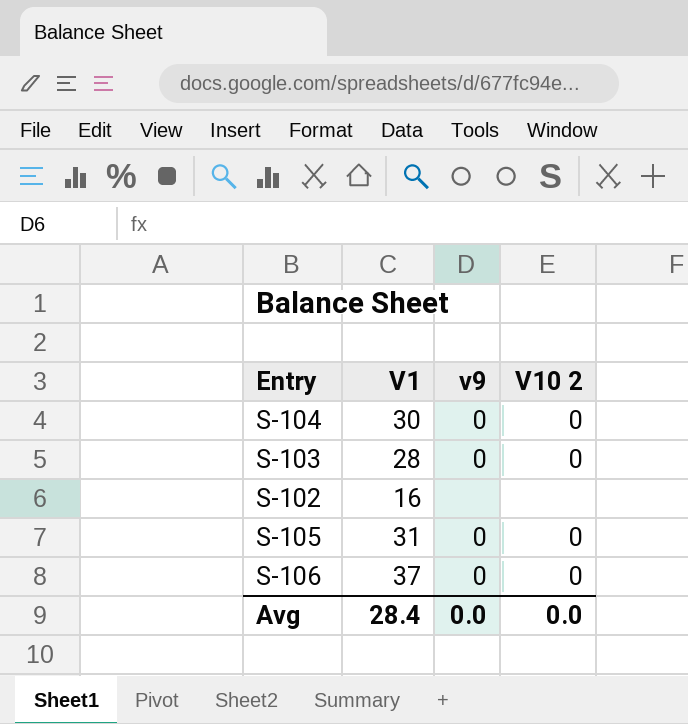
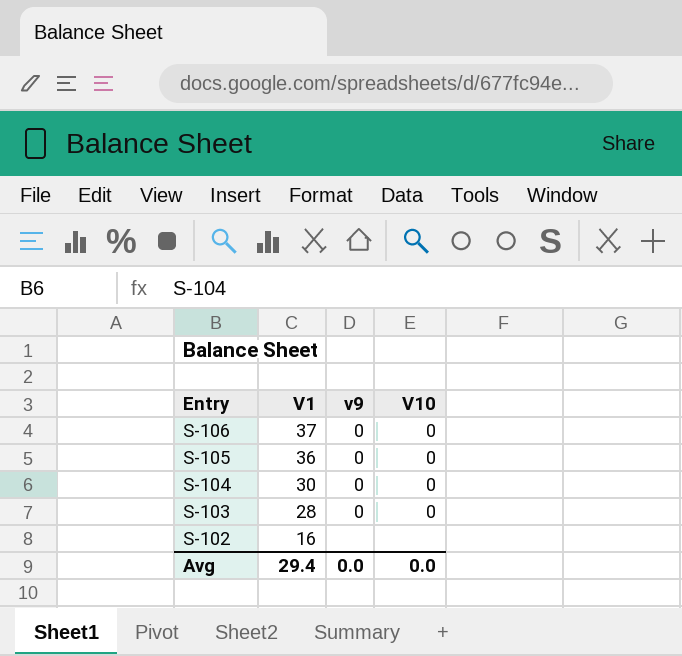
row order: none -> Entry descending
column name: V10 2 -> V10
S-105 | V1: 31 -> 36
Avg | V1: 28.4 -> 29.4

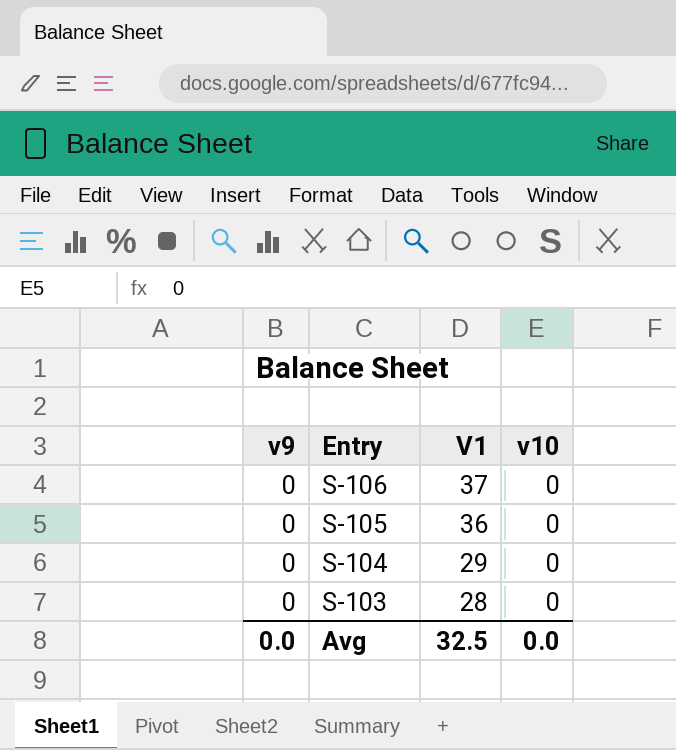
column v9 | position: 3 -> 1
column name: V10 -> v10
row S-102: 16 | none | none -> none
S-104 | V1: 30 -> 29
Avg | V1: 29.4 -> 32.5

